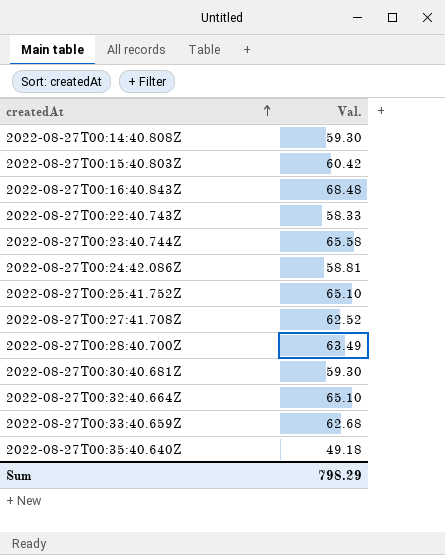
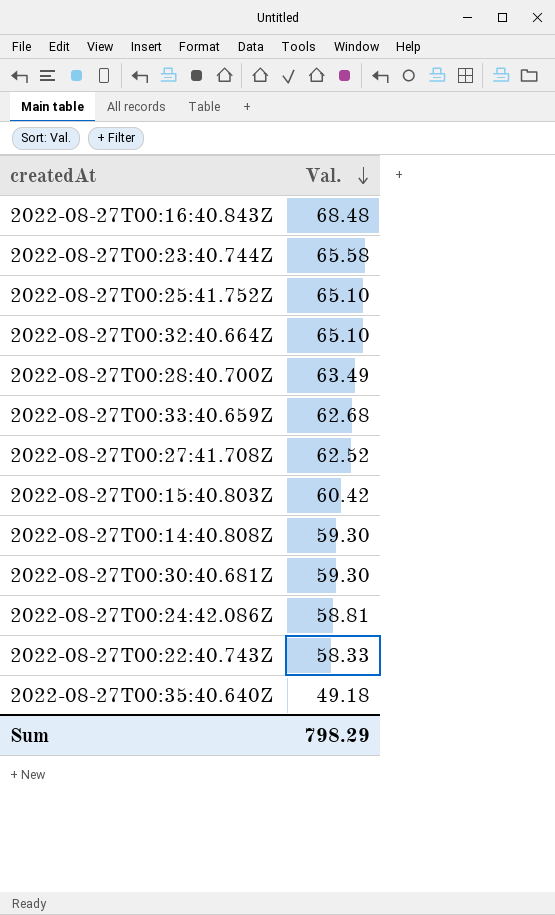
row order: createdAt ascending -> Val. descending

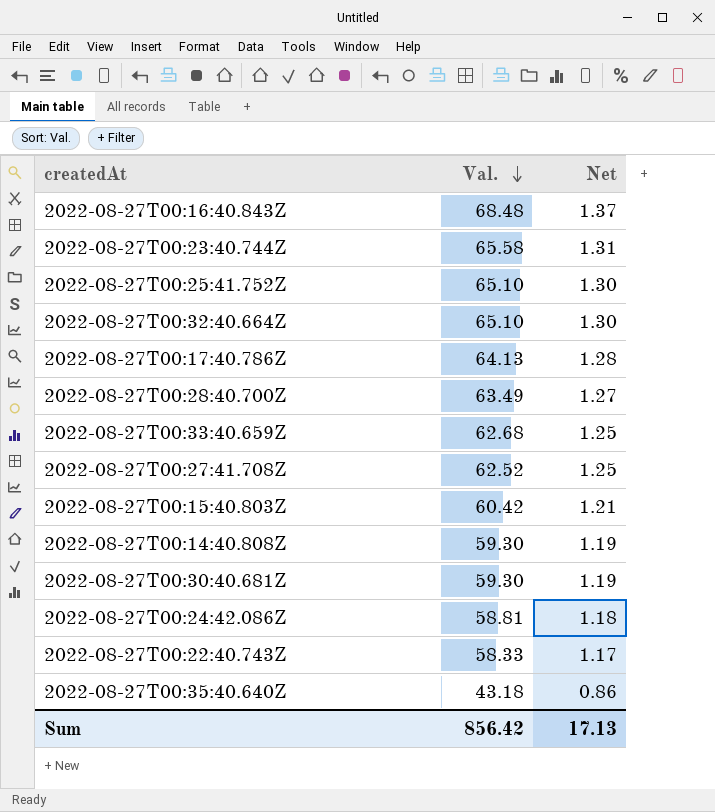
column Net | formula: none -> [Val.] * 0.02
row 2022-08-27T00:17:40.786Z: none -> 64.13 | 1.28
2022-08-27T00:35:40.640Z | Val.: 49.18 -> 43.18
Sum | Val.: 798.29 -> 856.42

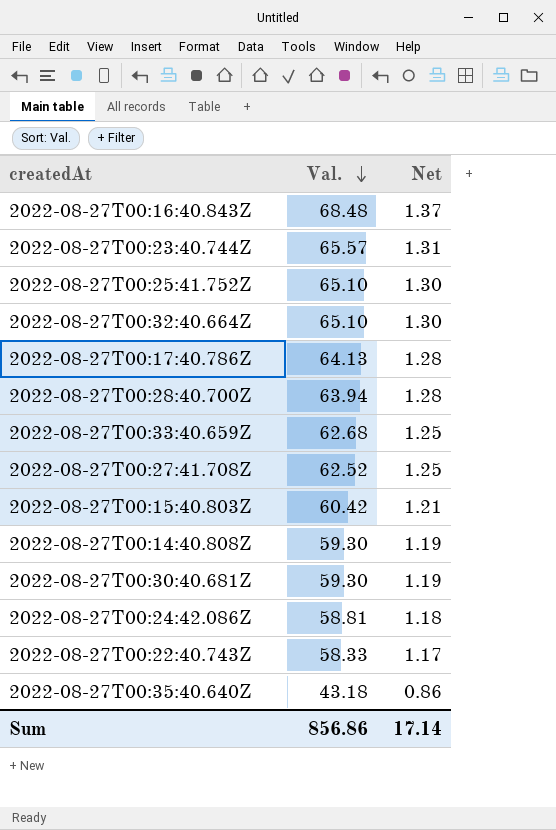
2022-08-27T00:23:40.744Z | Val.: 65.58 -> 65.57
2022-08-27T00:28:40.700Z | Val.: 63.49 -> 63.94
2022-08-27T00:28:40.700Z | Net: 1.27 -> 1.28
Sum | Val.: 856.42 -> 856.86
Sum | Net: 17.13 -> 17.14

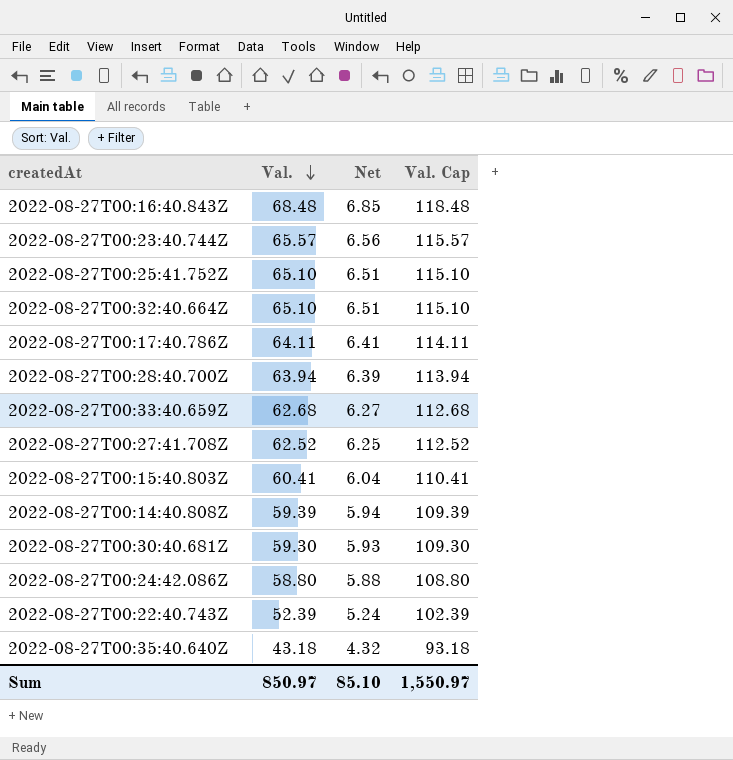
column Net | formula: [Val.] * 0.02 -> [Val.] * 0.1
column Val. Cap | formula: none -> [Val.] + 50
2022-08-27T00:17:40.786Z | Val.: 64.13 -> 64.11
2022-08-27T00:15:40.803Z | Val.: 60.42 -> 60.41
2022-08-27T00:14:40.808Z | Val.: 59.30 -> 59.39
2022-08-27T00:24:42.086Z | Val.: 58.81 -> 58.80
2022-08-27T00:22:40.743Z | Val.: 58.33 -> 52.39
Sum | Val.: 856.86 -> 850.97
Sum | Net: 17.14 -> 85.10

